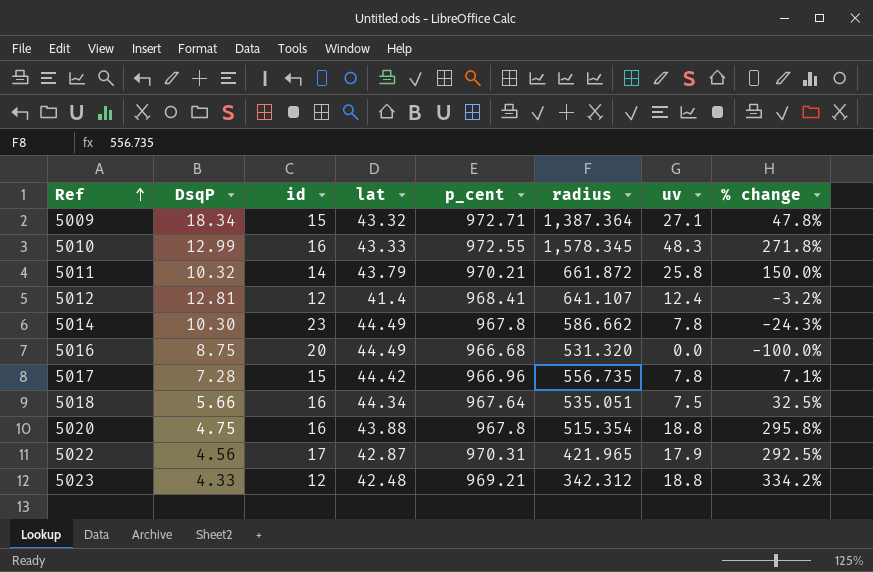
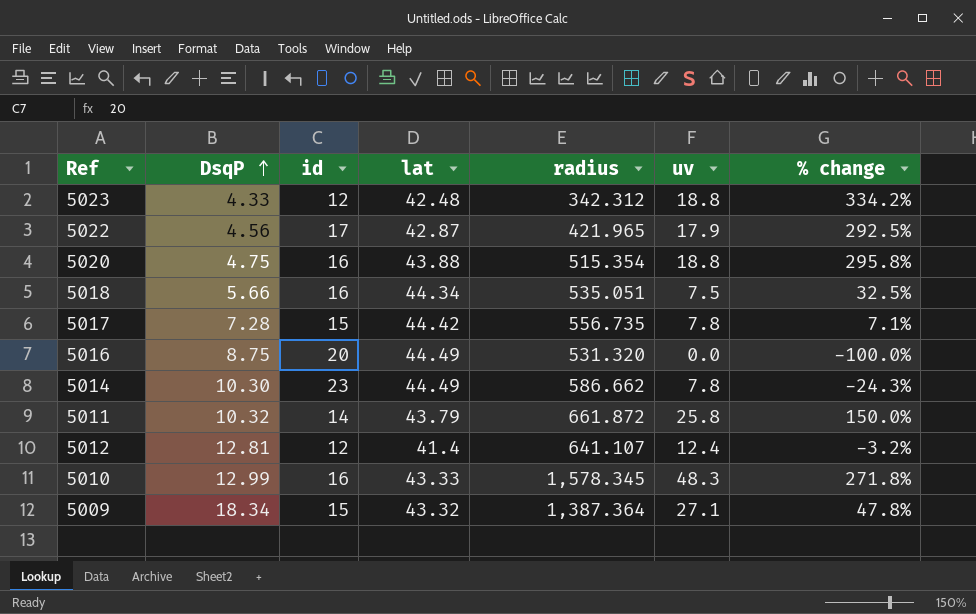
row order: Ref ascending -> DsqP ascending
column p_cent | position: 5 -> none

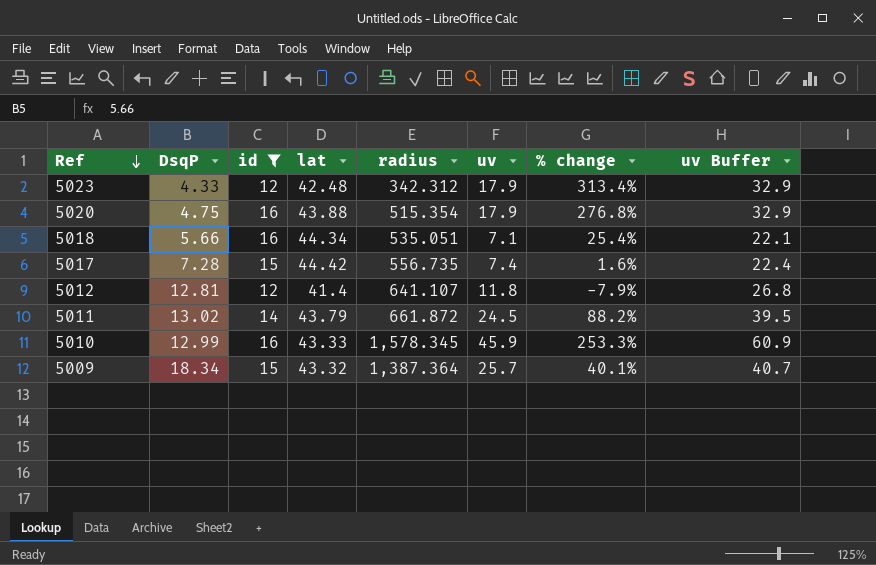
filter: none -> id <= 16
row order: DsqP ascending -> Ref descending
column uv Buffer | formula: none -> [uv] + 15
5023 | uv: 18.8 -> 17.9
5023 | % change: 334.2% -> 313.4%
5020 | uv: 18.8 -> 17.9
5020 | % change: 295.8% -> 276.8%
5018 | uv: 7.5 -> 7.1
5018 | % change: 32.5% -> 25.4%
5017 | uv: 7.8 -> 7.4
5017 | % change: 7.1% -> 1.6%
5012 | uv: 12.4 -> 11.8
5012 | % change: -3.2% -> -7.9%
5011 | DsqP: 10.32 -> 13.02
5011 | uv: 25.8 -> 24.5
5011 | % change: 150.0% -> 88.2%
5010 | uv: 48.3 -> 45.9
5010 | % change: 271.8% -> 253.3%
5009 | uv: 27.1 -> 25.7
5009 | % change: 47.8% -> 40.1%

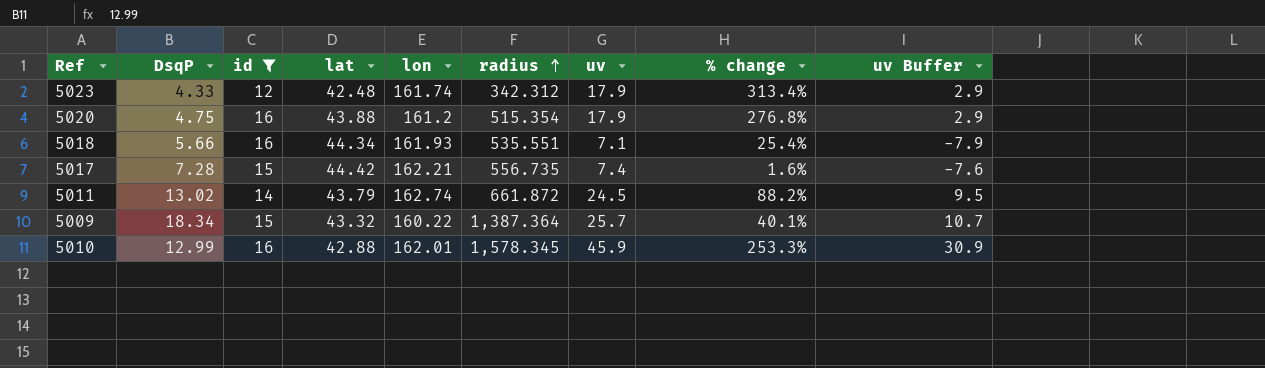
row order: Ref descending -> radius ascending
column lon | position: none -> 5
column uv Buffer | formula: [uv] + 15 -> [uv] - 15
row 5012: 12.81 | 12 | 41.4 | 641.107 | 11.8 | -7.9% | 26.8 -> none
5018 | radius: 535.051 -> 535.551
5010 | lat: 43.33 -> 42.88

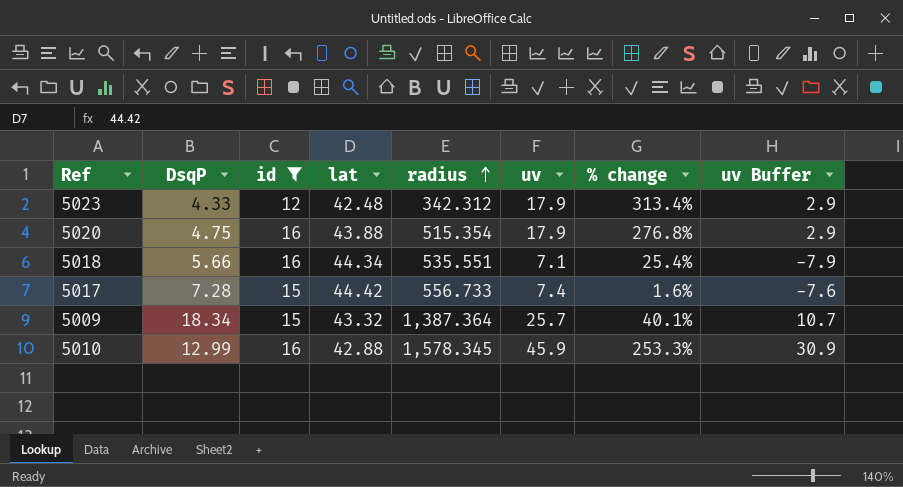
column lon | position: 5 -> none
row 5011: 13.02 | 14 | 43.79 | 162.74 | 661.872 | 24.5 | 88.2% | 9.5 -> none
5017 | radius: 556.735 -> 556.733

